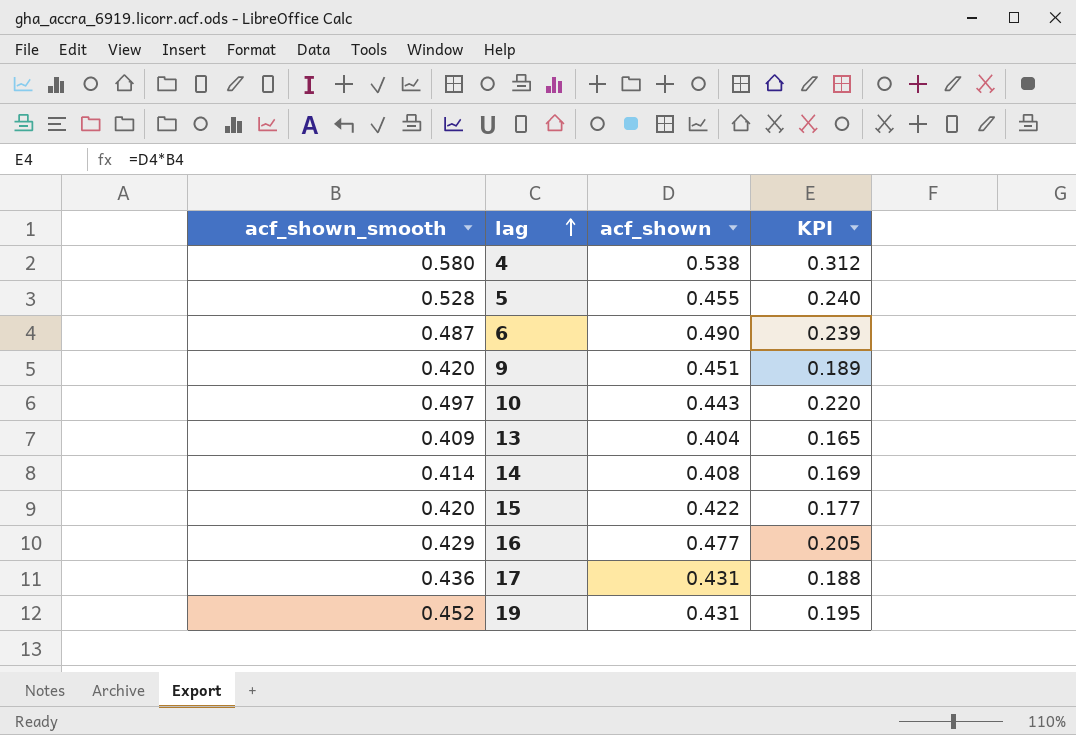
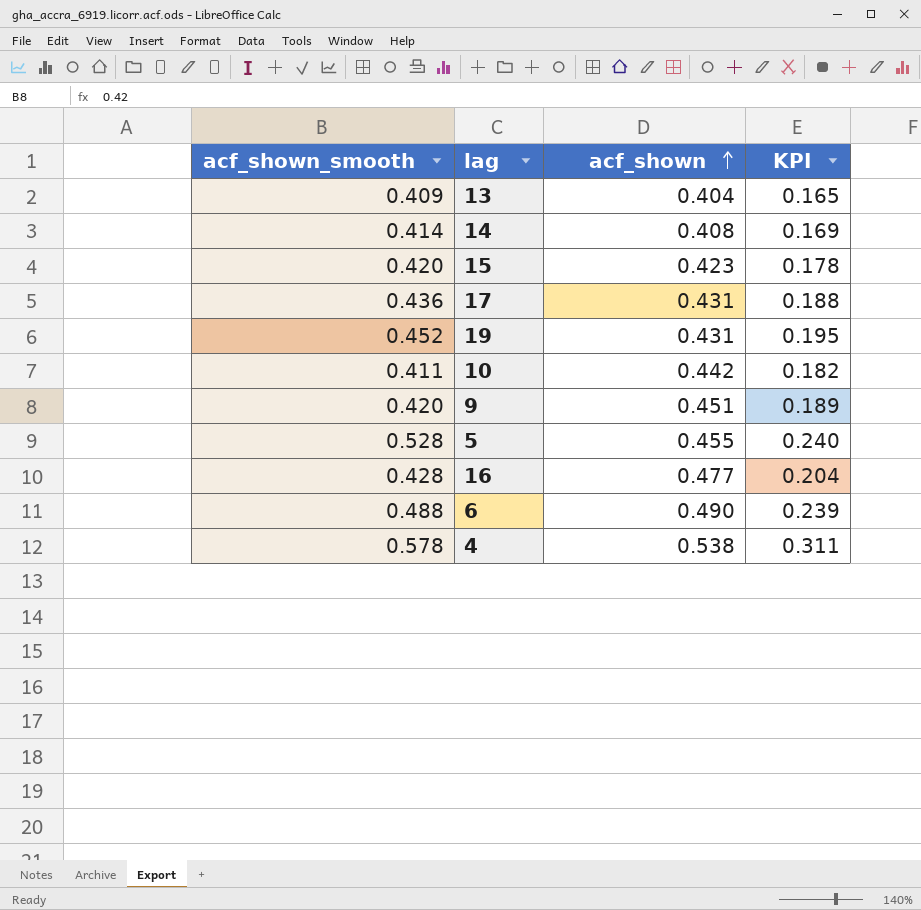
row order: lag ascending -> acf_shown ascending
15 | acf_shown: 0.422 -> 0.423
15 | KPI: 0.177 -> 0.178
10 | acf_shown_smooth: 0.497 -> 0.411
10 | acf_shown: 0.443 -> 0.442
10 | KPI: 0.220 -> 0.182
16 | acf_shown_smooth: 0.429 -> 0.428
16 | KPI: 0.205 -> 0.204
6 | acf_shown_smooth: 0.487 -> 0.488
4 | acf_shown_smooth: 0.580 -> 0.578
4 | KPI: 0.312 -> 0.311

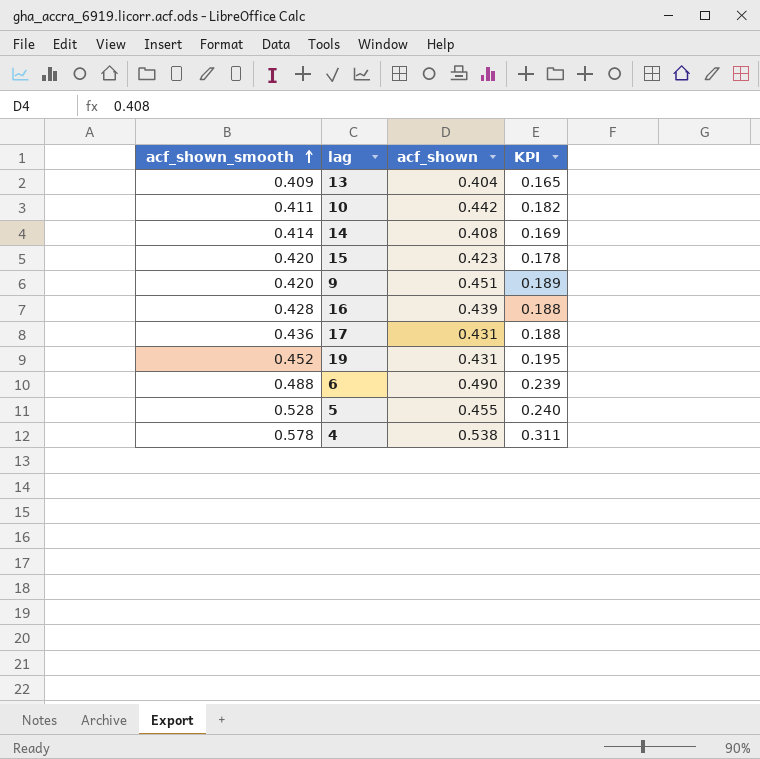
row order: acf_shown ascending -> acf_shown_smooth ascending
16 | acf_shown: 0.477 -> 0.439
16 | KPI: 0.204 -> 0.188

